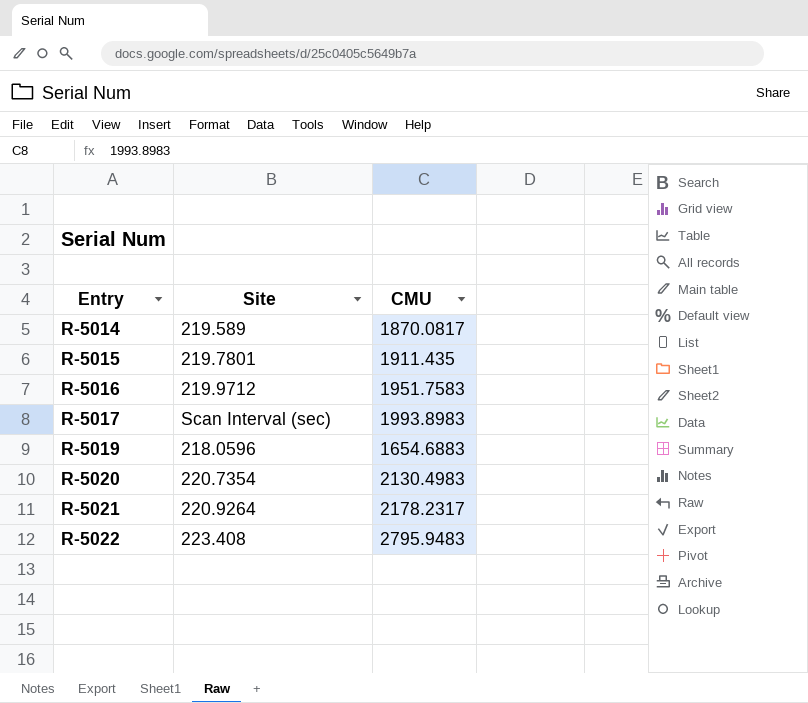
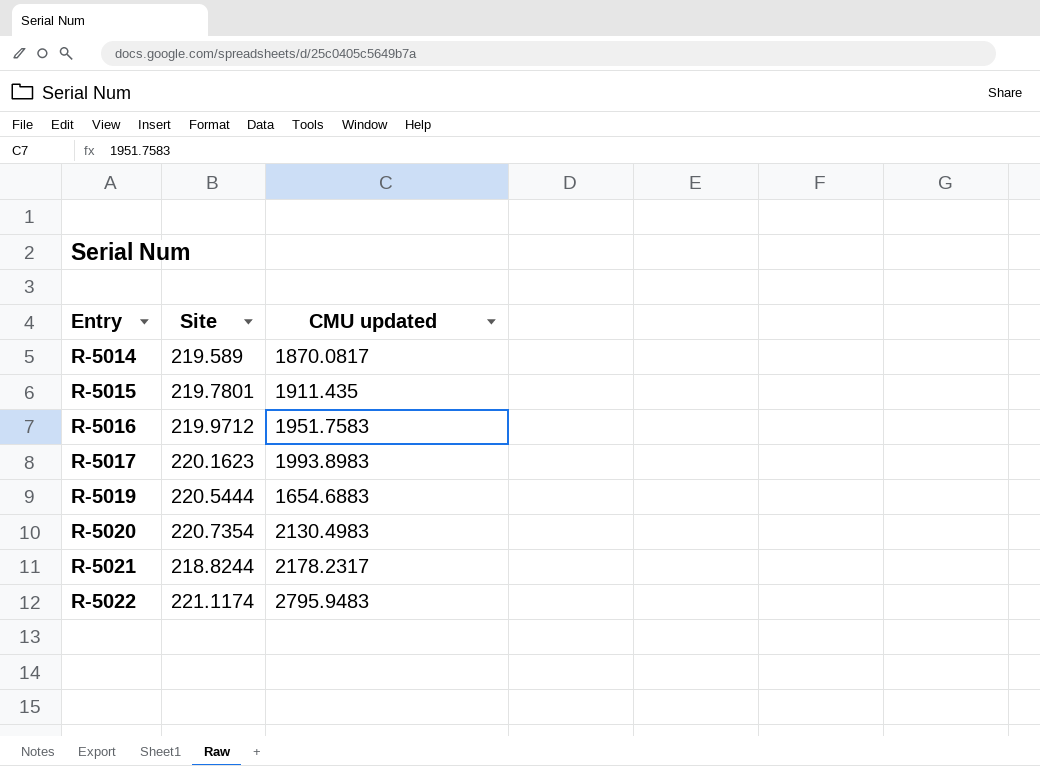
column name: CMU -> CMU updated
R-5017 | Site: Scan Interval (sec) -> 220.1623
R-5019 | Site: 218.0596 -> 220.5444
R-5021 | Site: 220.9264 -> 218.8244
R-5022 | Site: 223.408 -> 221.1174

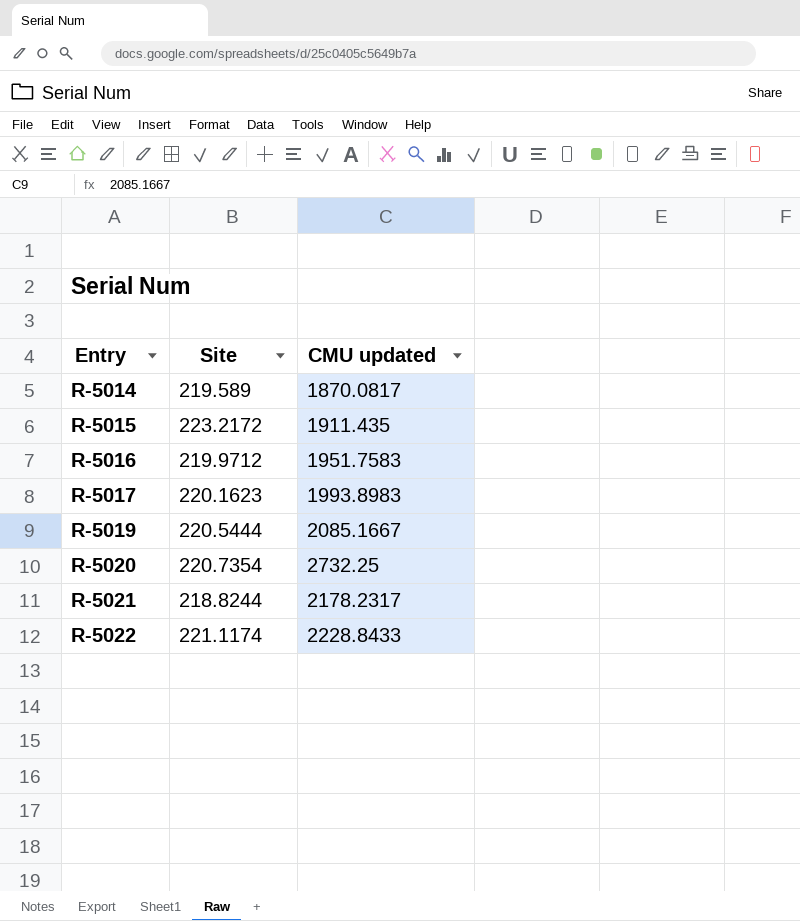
R-5015 | Site: 219.7801 -> 223.2172
R-5019 | CMU updated: 1654.6883 -> 2085.1667
R-5020 | CMU updated: 2130.4983 -> 2732.25
R-5022 | CMU updated: 2795.9483 -> 2228.8433

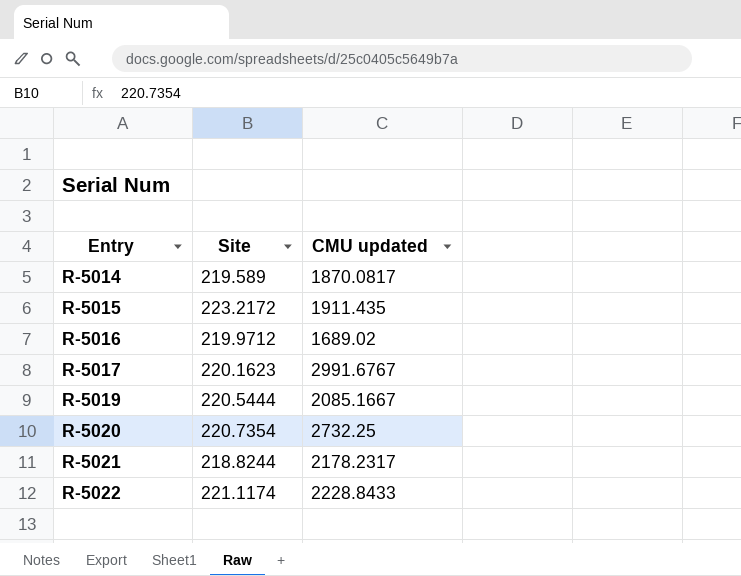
R-5016 | CMU updated: 1951.7583 -> 1689.02
R-5017 | CMU updated: 1993.8983 -> 2991.6767

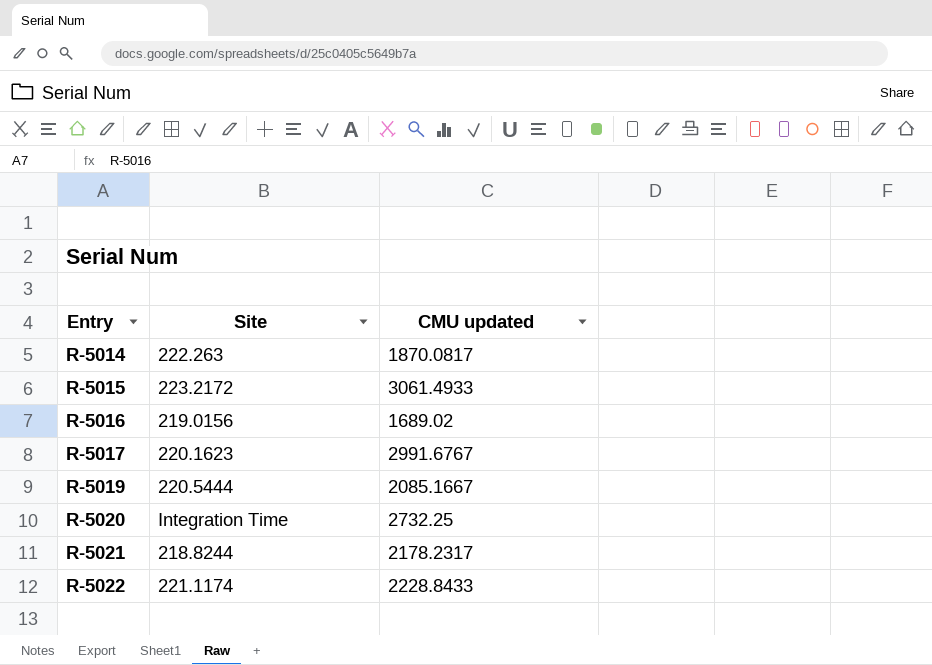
R-5014 | Site: 219.589 -> 222.263
R-5015 | CMU updated: 1911.435 -> 3061.4933
R-5016 | Site: 219.9712 -> 219.0156
R-5020 | Site: 220.7354 -> Integration Time

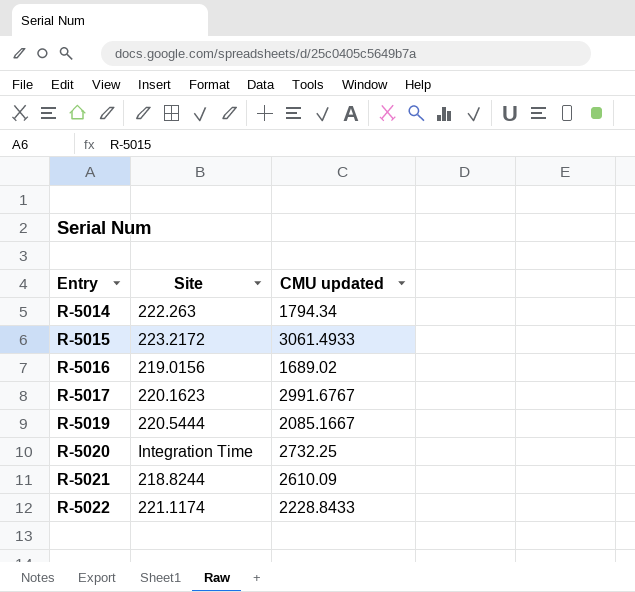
R-5014 | CMU updated: 1870.0817 -> 1794.34
R-5021 | CMU updated: 2178.2317 -> 2610.09

